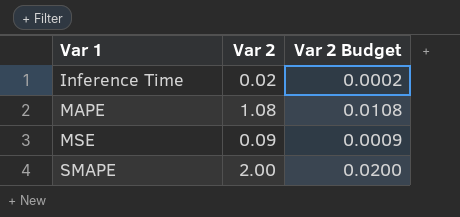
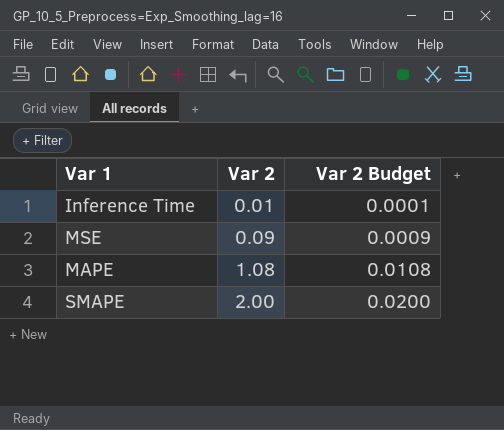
row order: Var 1 ascending -> Var 2 ascending
Inference Time | Var 2: 0.02 -> 0.01
Inference Time | Var 2 Budget: 0.0002 -> 0.0001

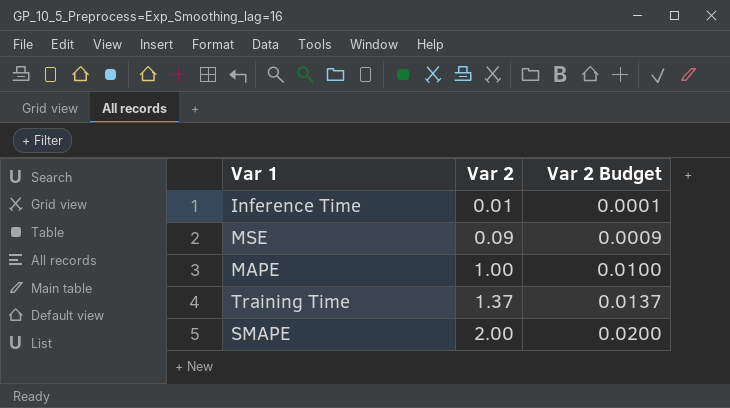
MAPE | Var 2: 1.08 -> 1.00
MAPE | Var 2 Budget: 0.0108 -> 0.0100
row Training Time: none -> 1.37 | 0.0137

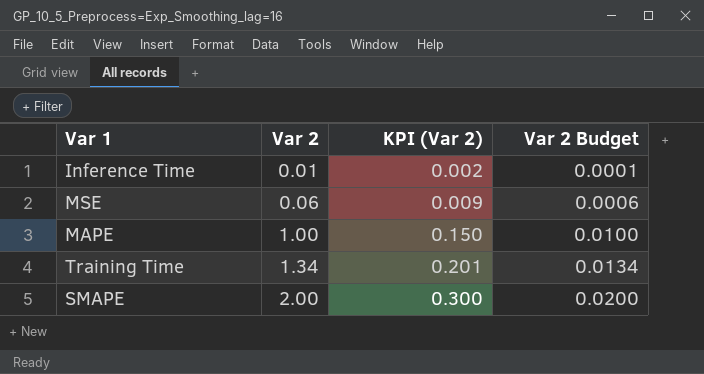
column KPI (Var 2) | formula: none -> [Var 2] * 0.15
MSE | Var 2: 0.09 -> 0.06
MSE | Var 2 Budget: 0.0009 -> 0.0006
Training Time | Var 2: 1.37 -> 1.34
Training Time | Var 2 Budget: 0.0137 -> 0.0134

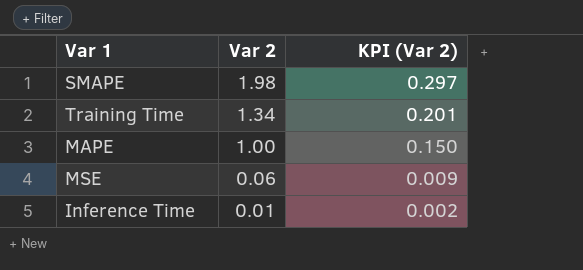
row order: Var 2 ascending -> Var 2 descending
column Var 2 Budget | formula: [Var 2] * 0.01 -> none
SMAPE | Var 2: 2.00 -> 1.98
SMAPE | KPI (Var 2): 0.300 -> 0.297

